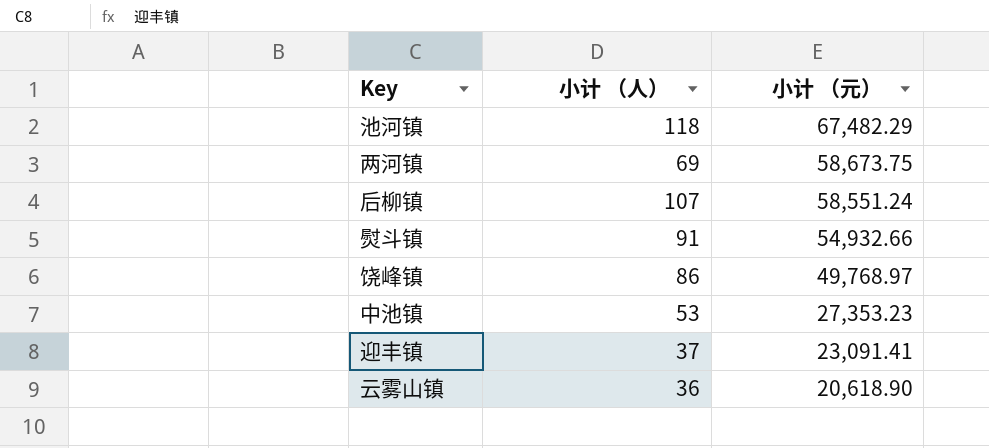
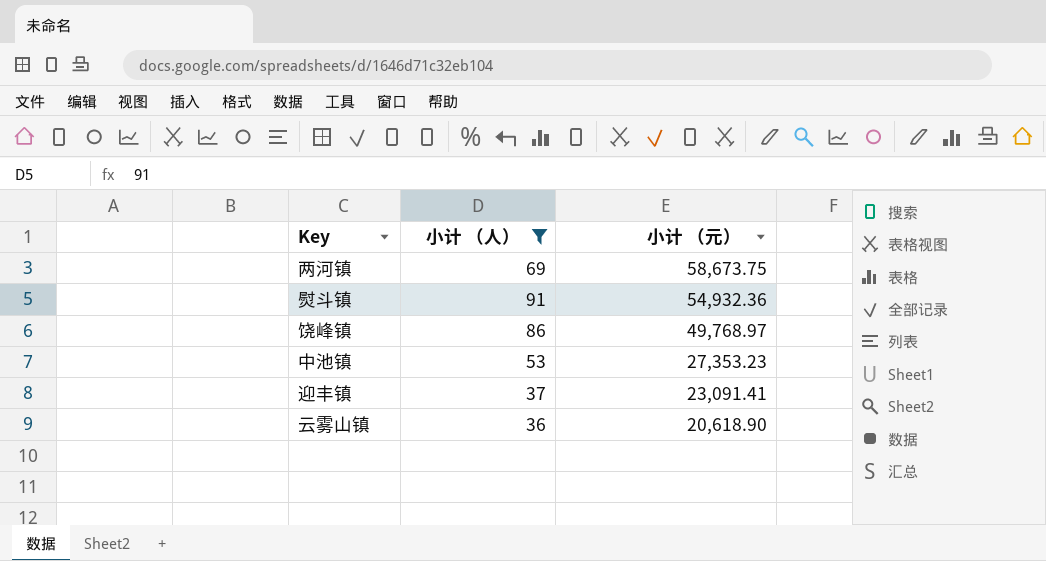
filter: none -> 小计 （人） <= 91
熨斗镇 | 小计 （元）: 54,932.66 -> 54,932.36

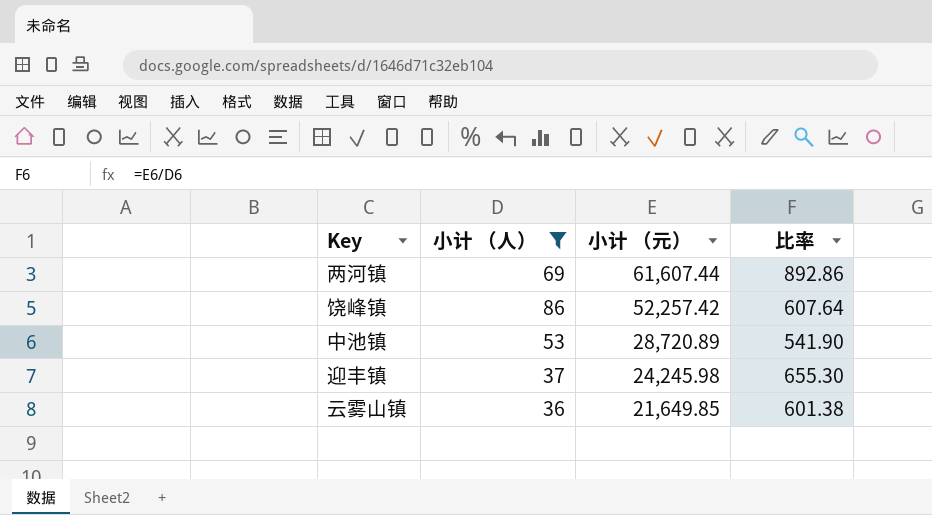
column 比率 | formula: none -> [小计 （元）] / [小计 （人）]
row 熨斗镇: 91 | 54,932.36 -> none
两河镇 | 小计 （元）: 58,673.75 -> 61,607.44
饶峰镇 | 小计 （元）: 49,768.97 -> 52,257.42
中池镇 | 小计 （元）: 27,353.23 -> 28,720.89
迎丰镇 | 小计 （元）: 23,091.41 -> 24,245.98
云雾山镇 | 小计 （元）: 20,618.90 -> 21,649.85

